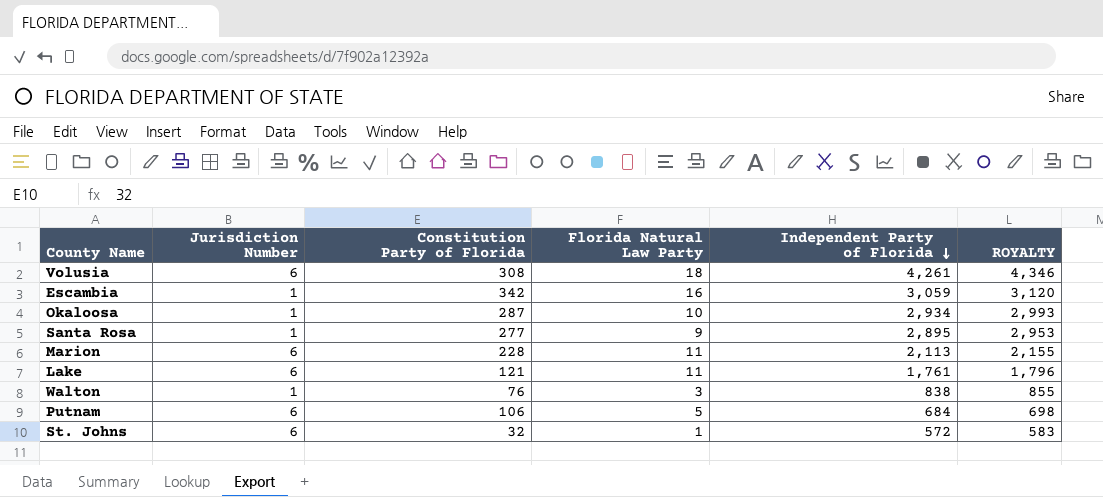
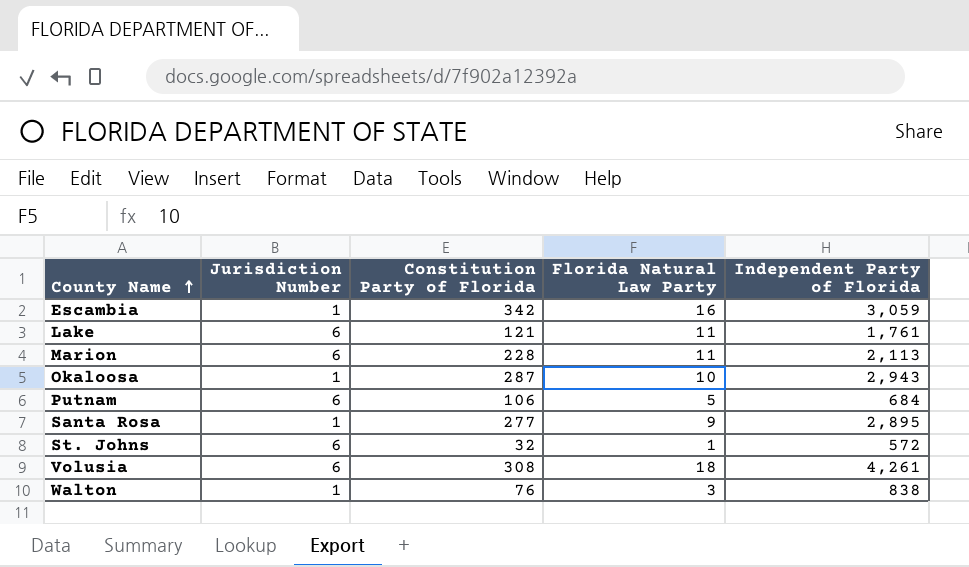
row order: Independent Party of Florida descending -> County Name ascending
column ROYALTY | formula: [Independent Party of Florida] * 1.02 -> none
Okaloosa | Independent Party of Florida: 2,934 -> 2,943

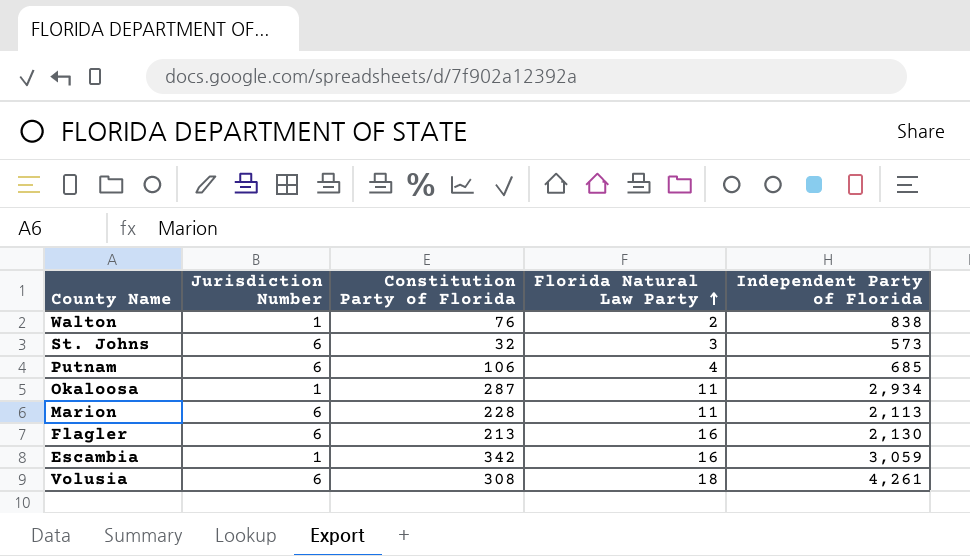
row order: County Name ascending -> Florida Natural Law Party ascending
row Lake: 6 | 121 | 11 | 1,761 -> none
row Santa Rosa: 1 | 277 | 9 | 2,895 -> none
Walton | Florida Natural Law Party: 3 -> 2
St. Johns | Florida Natural Law Party: 1 -> 3
St. Johns | Independent Party of Florida: 572 -> 573
Putnam | Florida Natural Law Party: 5 -> 4
Putnam | Independent Party of Florida: 684 -> 685
Okaloosa | Florida Natural Law Party: 10 -> 11
Okaloosa | Independent Party of Florida: 2,943 -> 2,934
row Flagler: none -> 6 | 213 | 16 | 2,130

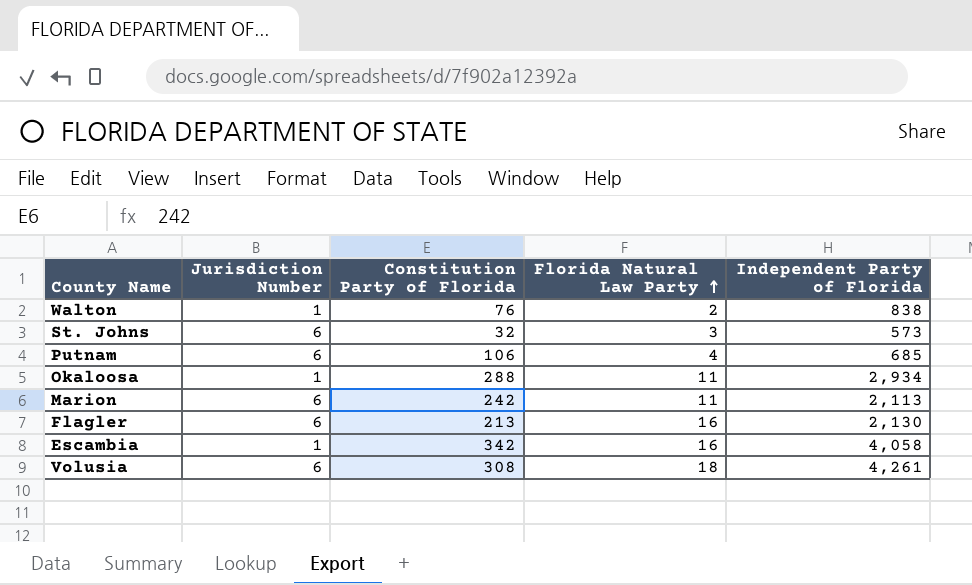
Okaloosa | Constitution Party of Florida: 287 -> 288
Marion | Constitution Party of Florida: 228 -> 242
Escambia | Independent Party of Florida: 3,059 -> 4,058

